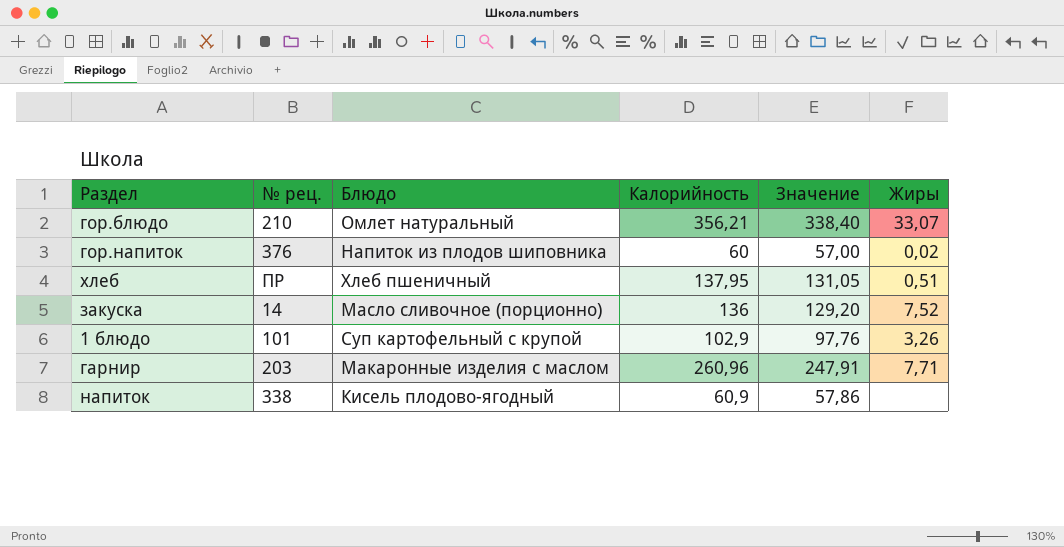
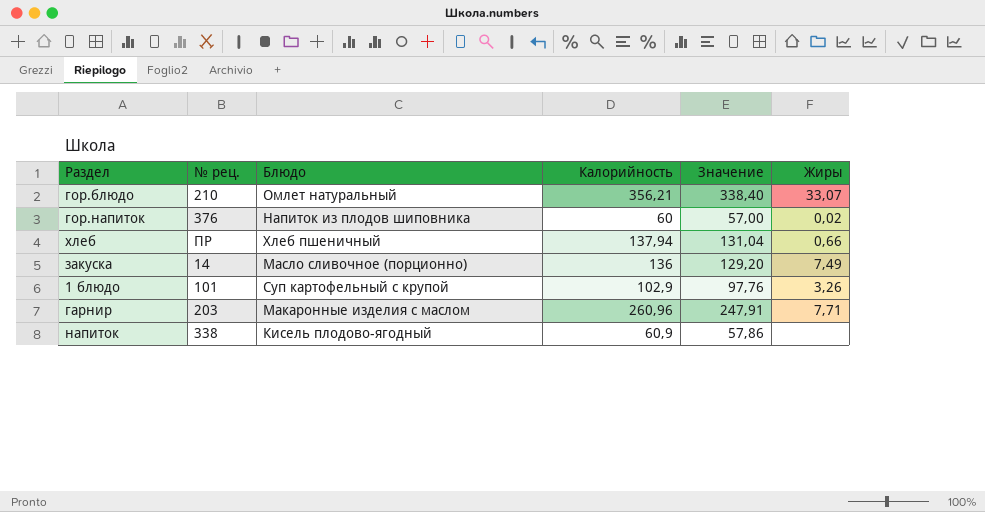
хлеб | Калорийность: 137,95 -> 137,94
хлеб | Значение: 131,05 -> 131,04
хлеб | Жиры: 0,51 -> 0,66
закуска | Жиры: 7,52 -> 7,49

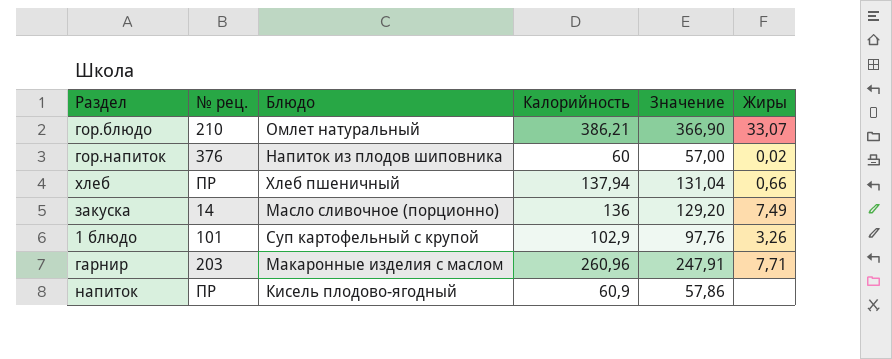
гор.блюдо | Калорийность: 356,21 -> 386,21
гор.блюдо | Значение: 338,40 -> 366,90
напиток | № рец.: 338 -> ПР

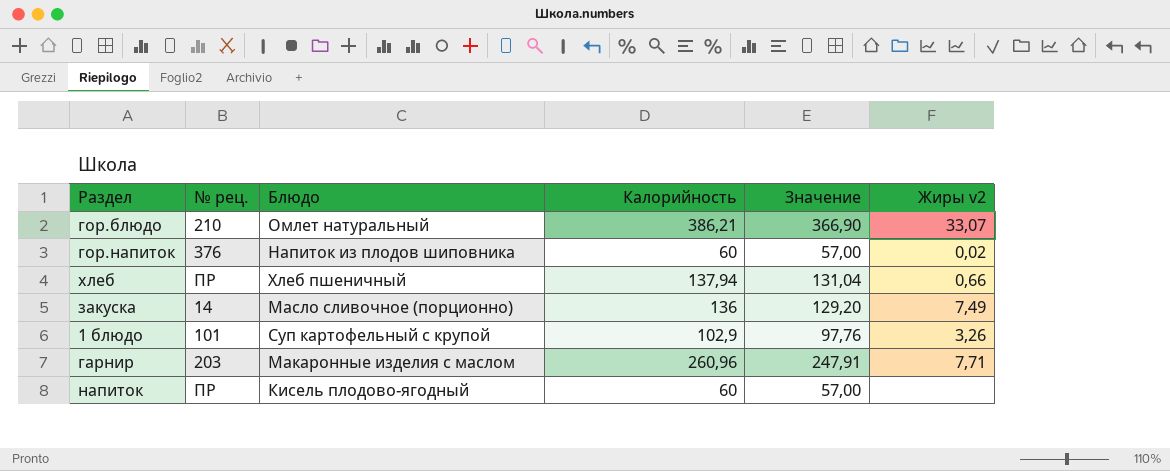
column name: Жиры -> Жиры v2
напиток | Калорийность: 60,9 -> 60
напиток | Значение: 57,86 -> 57,00

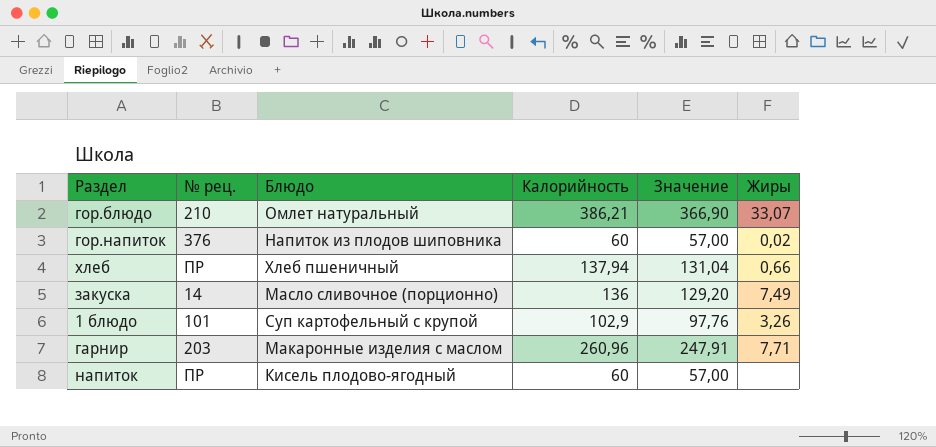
column name: Жиры v2 -> Жиры

